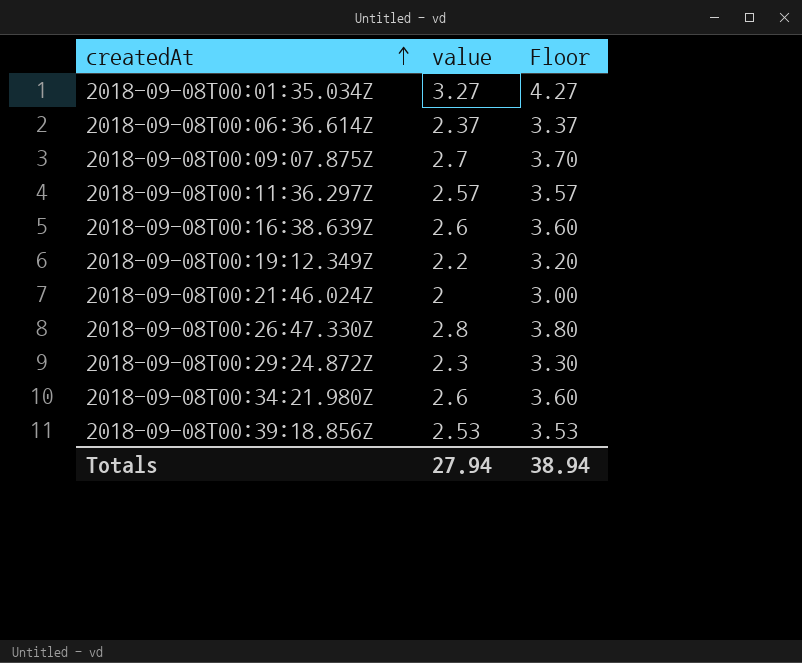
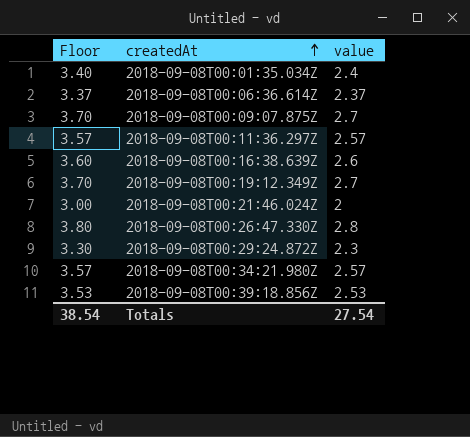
column Floor | position: 3 -> 1
2018-09-08T00:01:35.034Z | Floor: 4.27 -> 3.40
2018-09-08T00:01:35.034Z | value: 3.27 -> 2.4
2018-09-08T00:19:12.349Z | Floor: 3.20 -> 3.70
2018-09-08T00:19:12.349Z | value: 2.2 -> 2.7
2018-09-08T00:34:21.980Z | Floor: 3.60 -> 3.57
2018-09-08T00:34:21.980Z | value: 2.6 -> 2.57
Totals | Floor: 38.94 -> 38.54
Totals | value: 27.94 -> 27.54

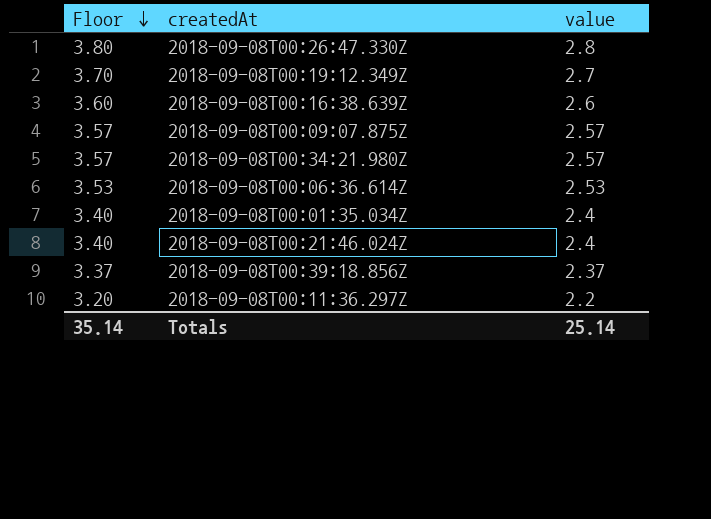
row order: createdAt ascending -> Floor descending
row 2018-09-08T00:29:24.872Z: 3.30 | 2.3 -> none
2018-09-08T00:09:07.875Z | Floor: 3.70 -> 3.57
2018-09-08T00:09:07.875Z | value: 2.7 -> 2.57
2018-09-08T00:06:36.614Z | Floor: 3.37 -> 3.53
2018-09-08T00:06:36.614Z | value: 2.37 -> 2.53
2018-09-08T00:21:46.024Z | Floor: 3.00 -> 3.40
2018-09-08T00:21:46.024Z | value: 2 -> 2.4
2018-09-08T00:39:18.856Z | Floor: 3.53 -> 3.37
2018-09-08T00:39:18.856Z | value: 2.53 -> 2.37
2018-09-08T00:11:36.297Z | Floor: 3.57 -> 3.20
2018-09-08T00:11:36.297Z | value: 2.57 -> 2.2
Totals | Floor: 38.54 -> 35.14
Totals | value: 27.54 -> 25.14

